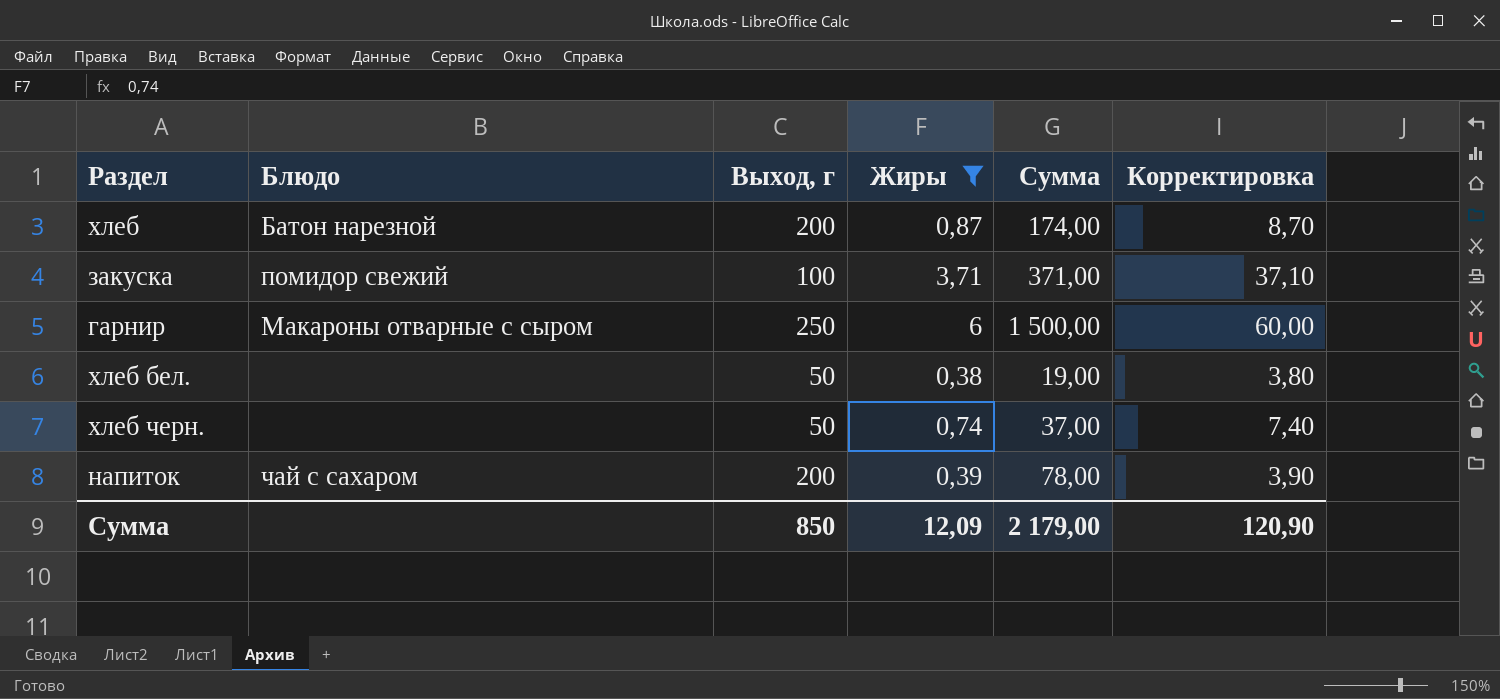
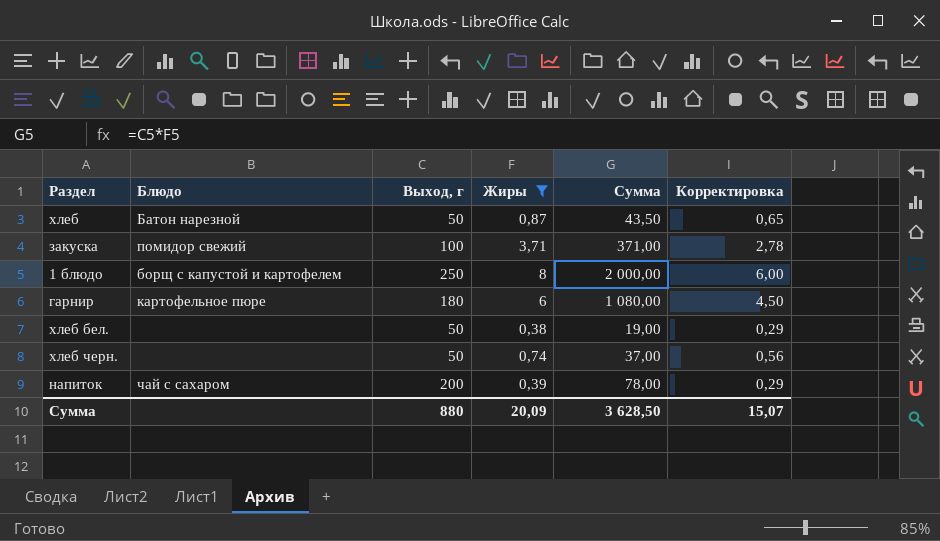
column Корректировка | formula: [Жиры] * 10 -> [Жиры] * 0,75
хлеб | Выход, г: 200 -> 50
хлеб | Сумма: 174,00 -> 43,50
row 1 блюдо: none -> борщ с капустой и картофелем | 250 | 8 | 2 000,00 | 6,00
гарнир | Блюдо: Макароны отварные с сыром -> картофельное пюре
гарнир | Выход, г: 250 -> 180
гарнир | Сумма: 1 500,00 -> 1 080,00
Сумма | Выход, г: 850 -> 880
Сумма | Жиры: 12,09 -> 20,09
Сумма | Сумма: 2 179,00 -> 3 628,50
Сумма | Корректировка: 120,90 -> 15,07

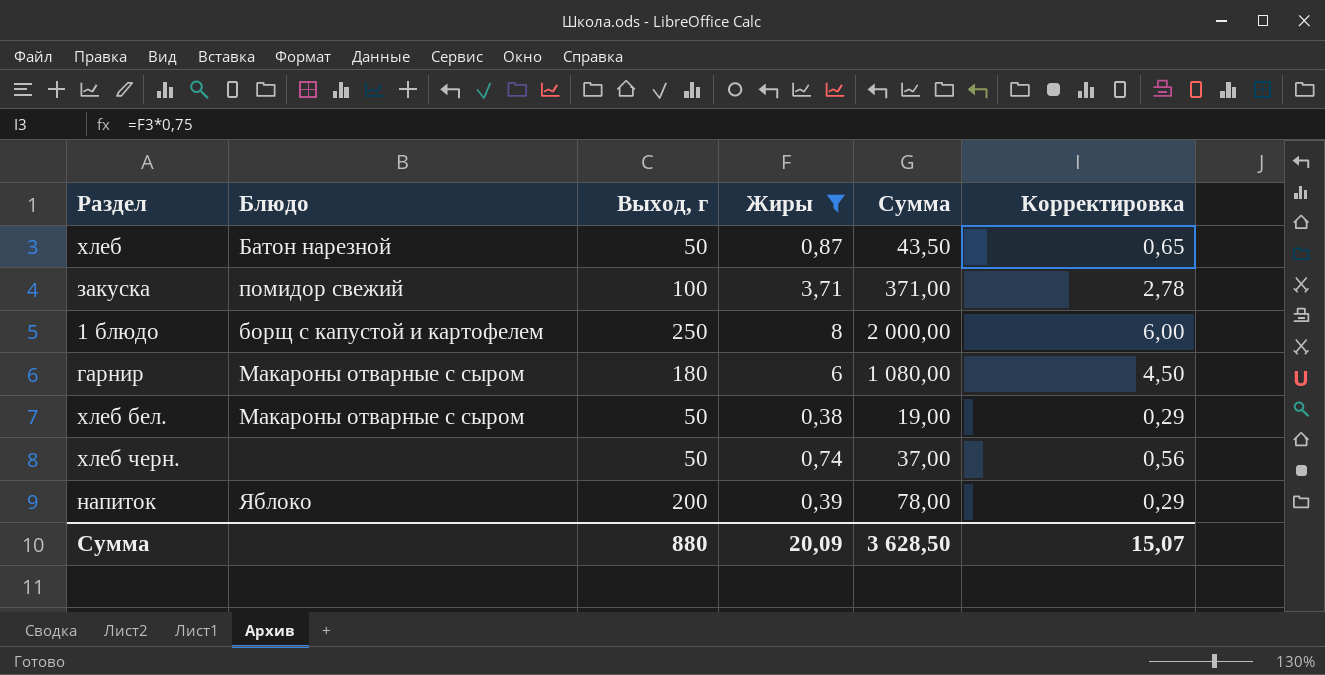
гарнир | Блюдо: картофельное пюре -> Макароны отварные с сыром
хлеб бел. | Блюдо: none -> Макароны отварные с сыром
напиток | Блюдо: чай с сахаром -> Яблоко

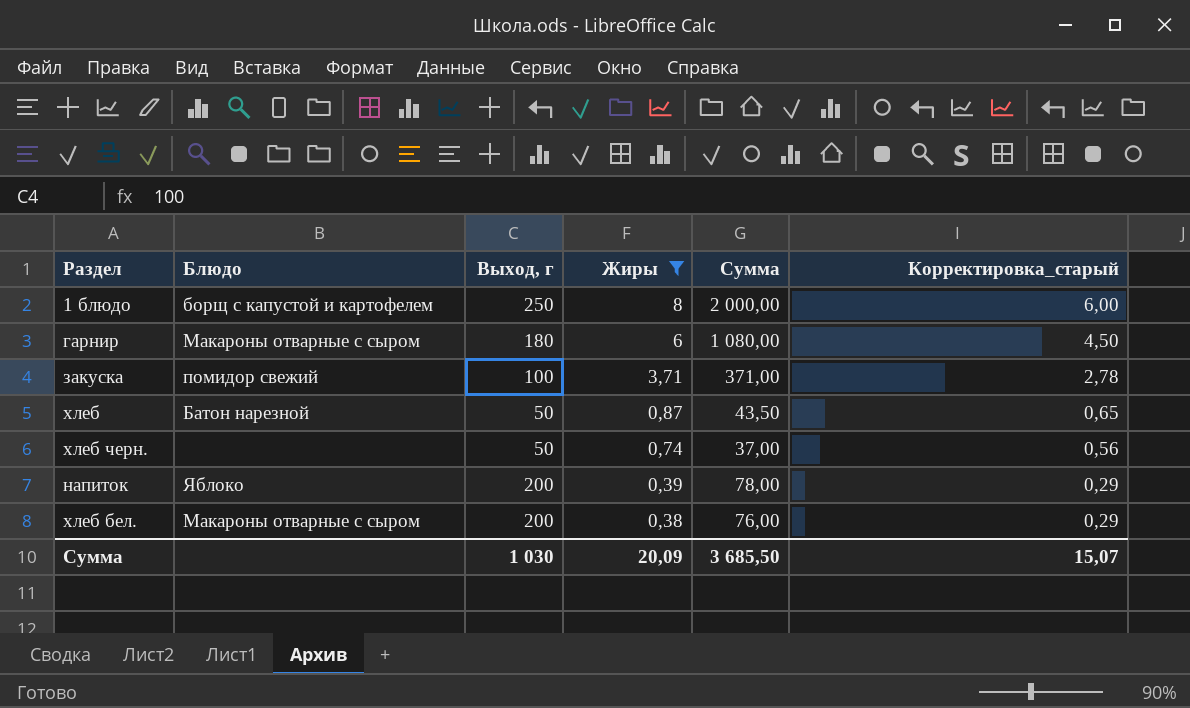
row order: none -> Жиры descending
column name: Корректировка -> Корректировка_старый
хлеб бел. | Выход, г: 50 -> 200
хлеб бел. | Сумма: 19,00 -> 76,00
Сумма | Выход, г: 880 -> 1 030
Сумма | Сумма: 3 628,50 -> 3 685,50

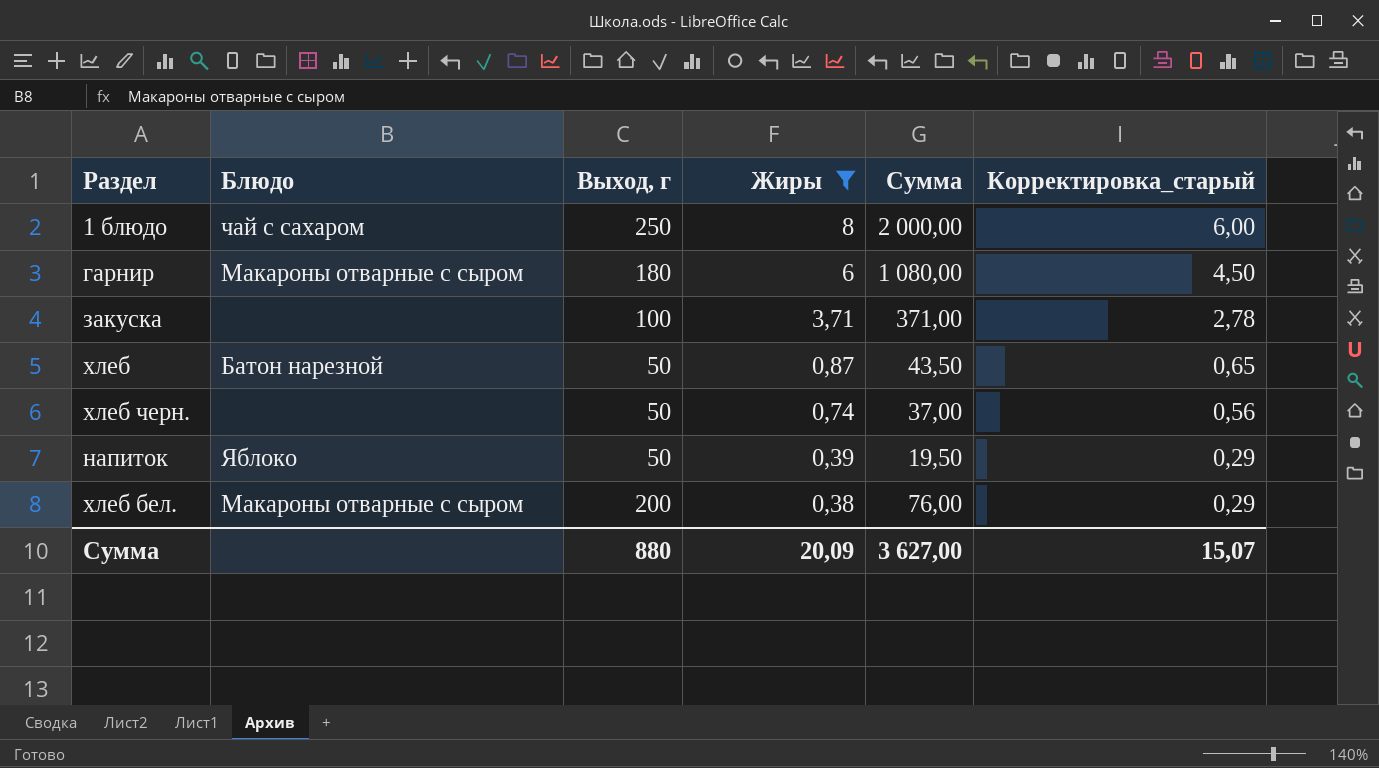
1 блюдо | Блюдо: борщ с капустой и картофелем -> чай с сахаром
закуска | Блюдо: помидор свежий -> none
напиток | Выход, г: 200 -> 50
напиток | Сумма: 78,00 -> 19,50
Сумма | Выход, г: 1 030 -> 880
Сумма | Сумма: 3 685,50 -> 3 627,00

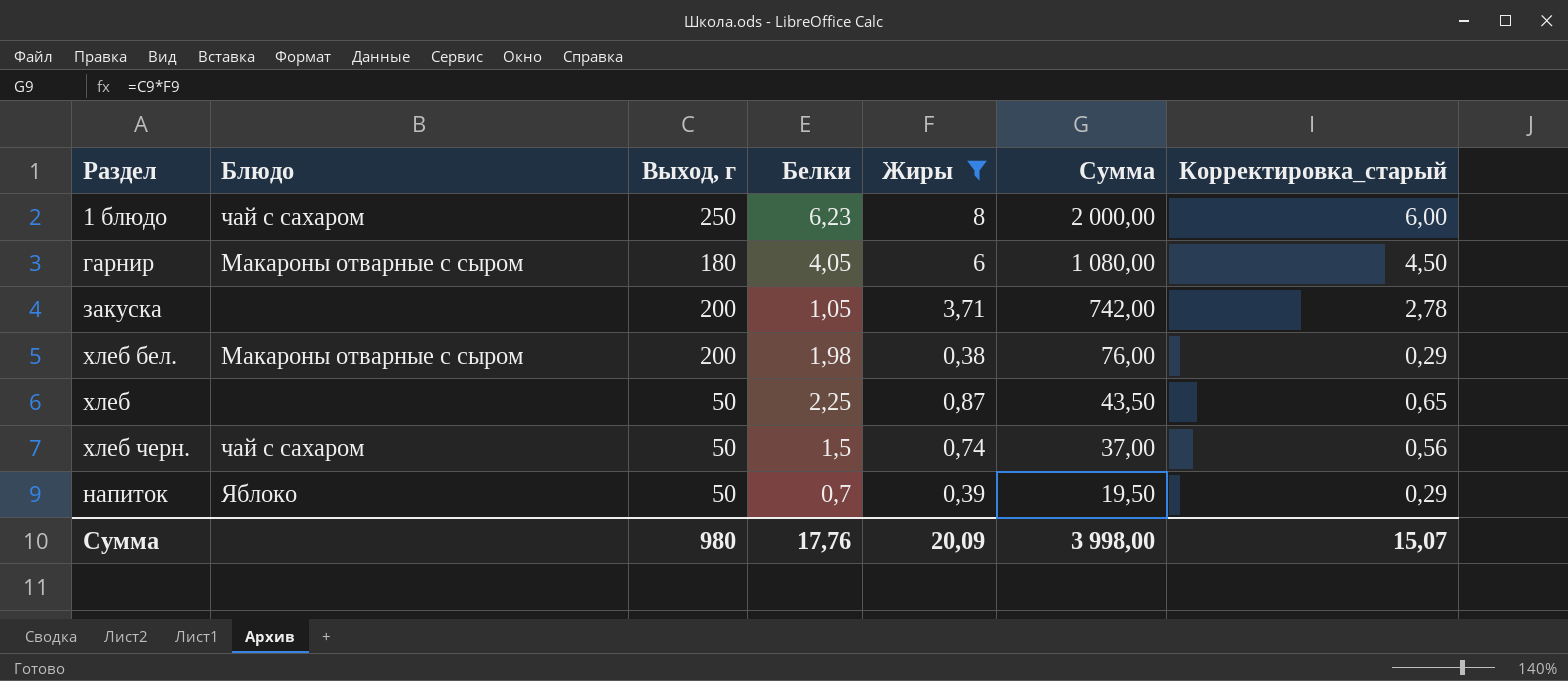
row order: Жиры descending -> Сумма descending
column Белки | position: none -> 4
закуска | Выход, г: 100 -> 200
закуска | Сумма: 371,00 -> 742,00
хлеб | Блюдо: Батон нарезной -> none
хлеб черн. | Блюдо: none -> чай с сахаром
Сумма | Выход, г: 880 -> 980
Сумма | Сумма: 3 627,00 -> 3 998,00

